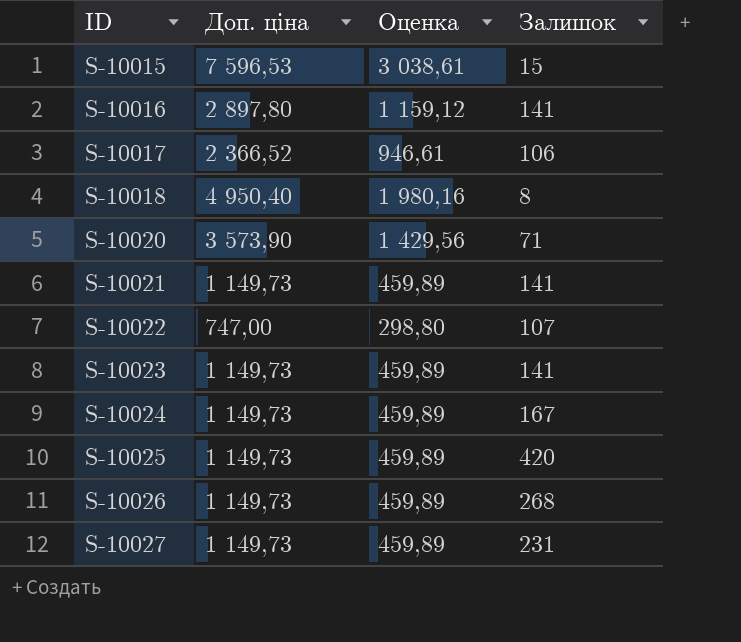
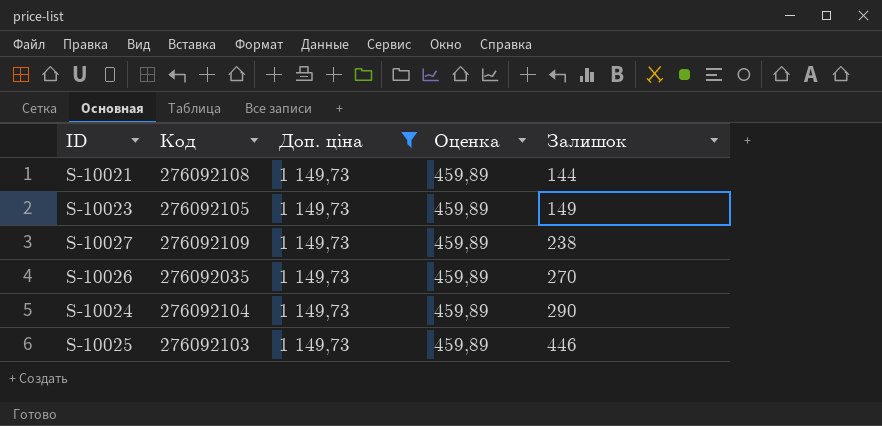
filter: none -> Доп. ціна = 1 149,73
row order: ID ascending -> Залишок ascending
column Код | position: none -> 2
S-10021 | Залишок: 141 -> 144
S-10023 | Залишок: 141 -> 149
S-10027 | Залишок: 231 -> 238
S-10026 | Залишок: 268 -> 270
S-10024 | Залишок: 167 -> 290
S-10025 | Залишок: 420 -> 446

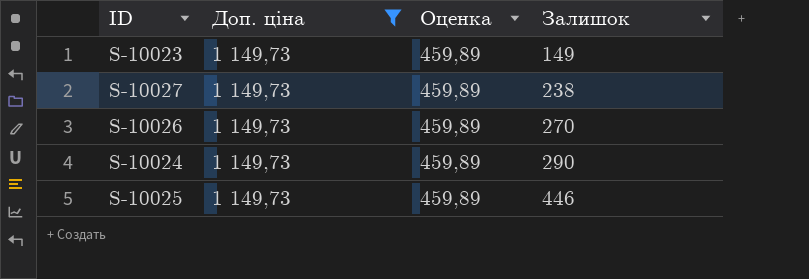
column Код | position: 2 -> none
row S-10021: 276092108 | 1 149,73 | 459,89 | 144 -> none

